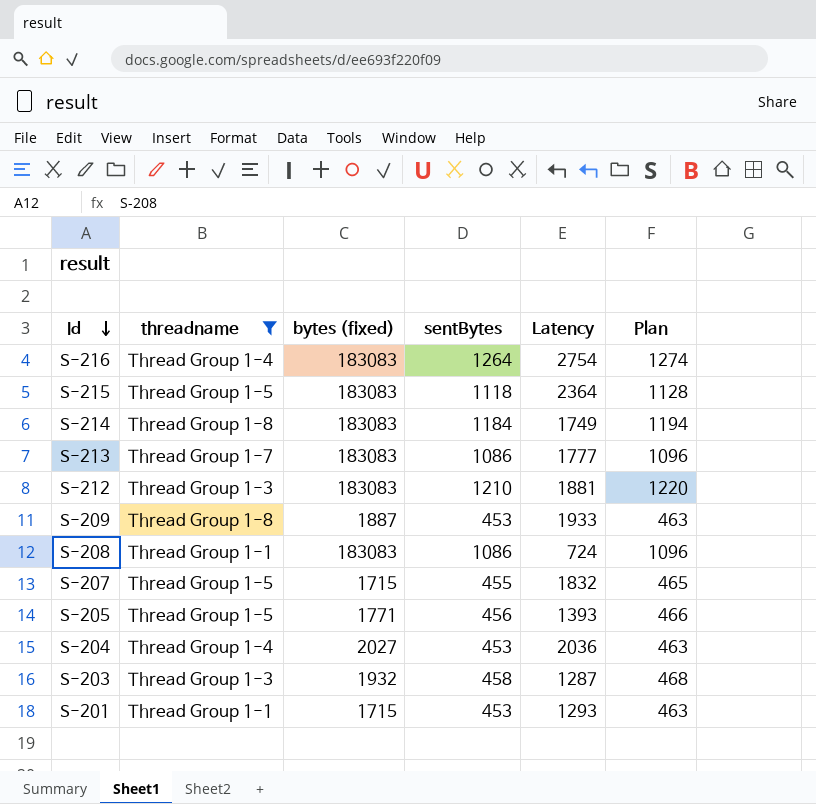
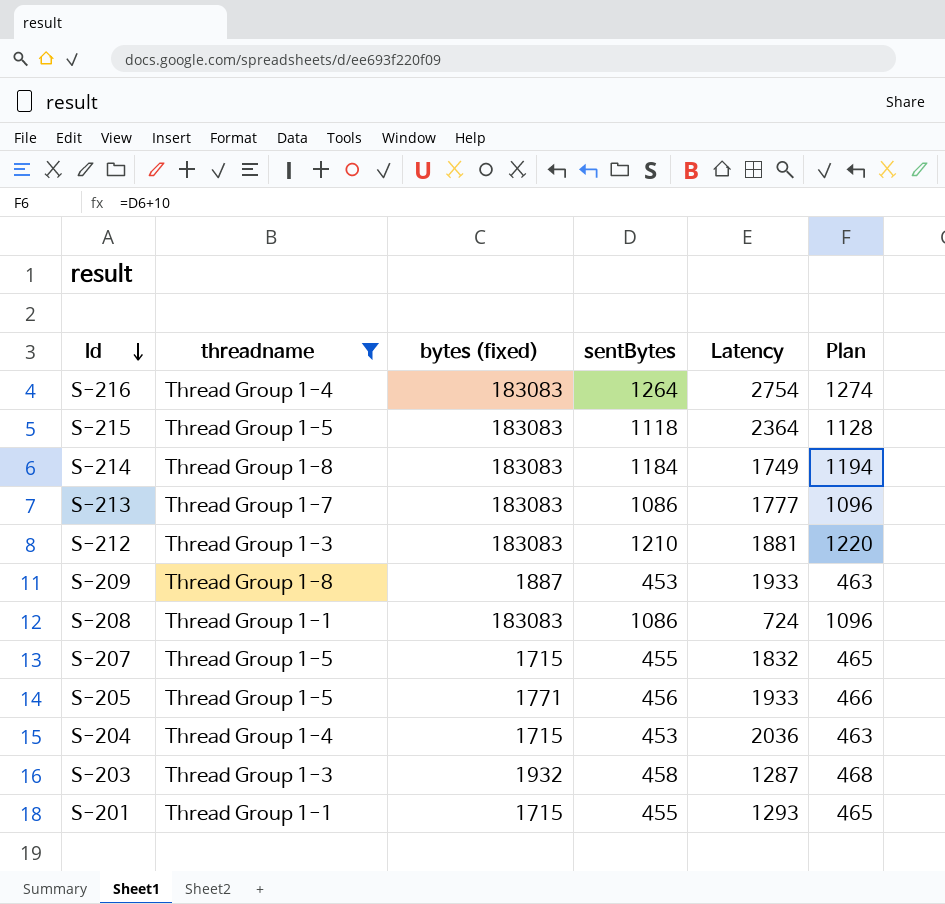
S-205 | Latency: 1393 -> 1933
S-204 | bytes (fixed): 2027 -> 1715
S-201 | sentBytes: 453 -> 455
S-201 | Plan: 463 -> 465

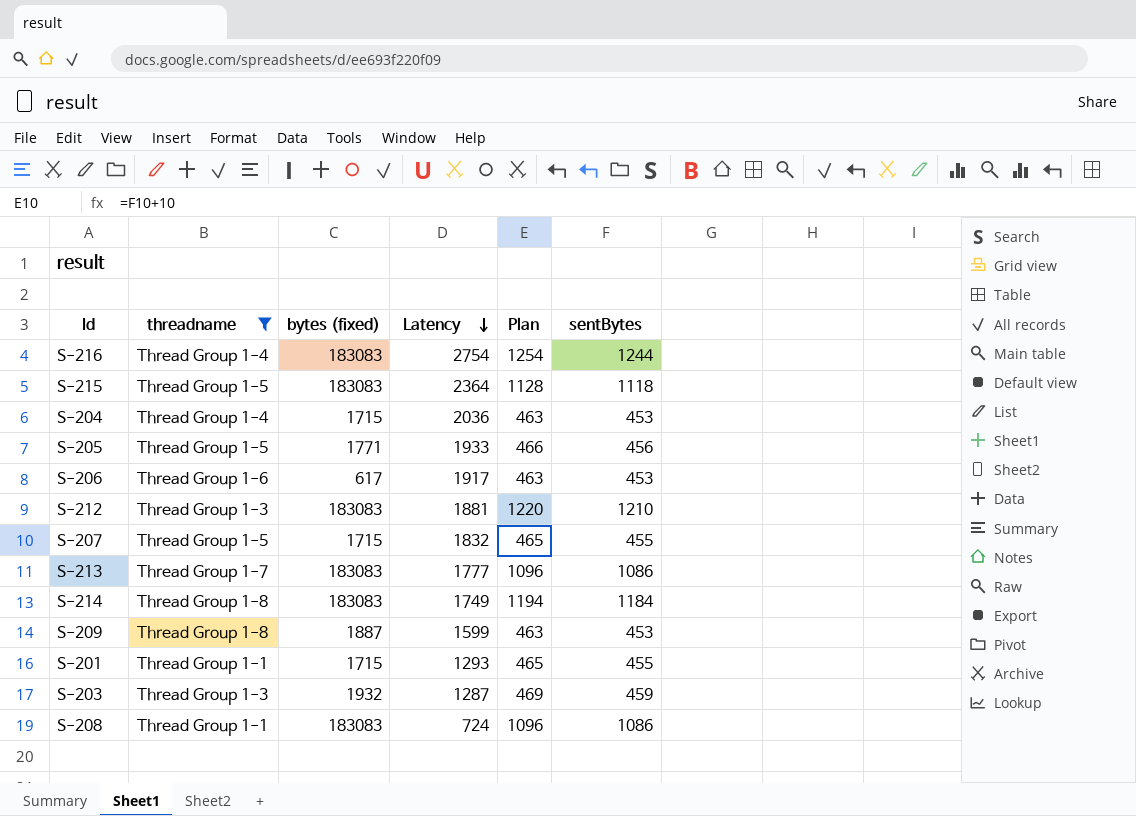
row order: Id descending -> Latency descending
column sentBytes | position: 4 -> 6
S-216 | Plan: 1274 -> 1254
S-216 | sentBytes: 1264 -> 1244
row S-206: none -> Thread Group 1-6 | 617 | 1917 | 463 | 453
S-209 | Latency: 1933 -> 1599
S-203 | Plan: 468 -> 469
S-203 | sentBytes: 458 -> 459

